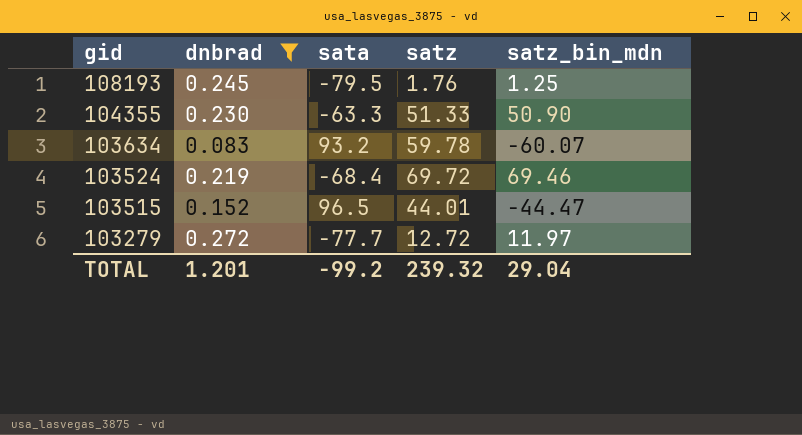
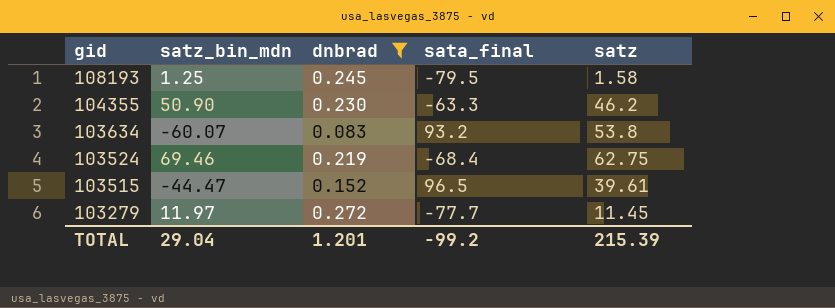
column satz_bin_mdn | position: 5 -> 2
column name: sata -> sata_final
108193 | satz: 1.76 -> 1.58
104355 | satz: 51.33 -> 46.2
103634 | satz: 59.78 -> 53.8
103524 | satz: 69.72 -> 62.75
103515 | satz: 44.01 -> 39.61
103279 | satz: 12.72 -> 11.45
TOTAL | satz: 239.32 -> 215.39

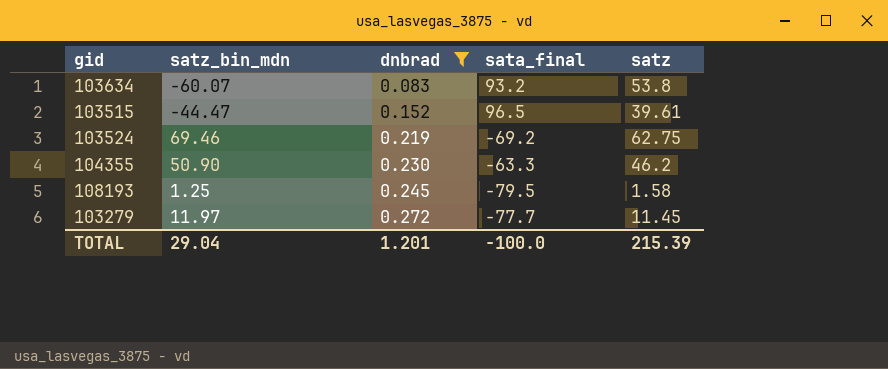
row order: gid descending -> dnbrad ascending
103524 | sata_final: -68.4 -> -69.2
TOTAL | sata_final: -99.2 -> -100.0

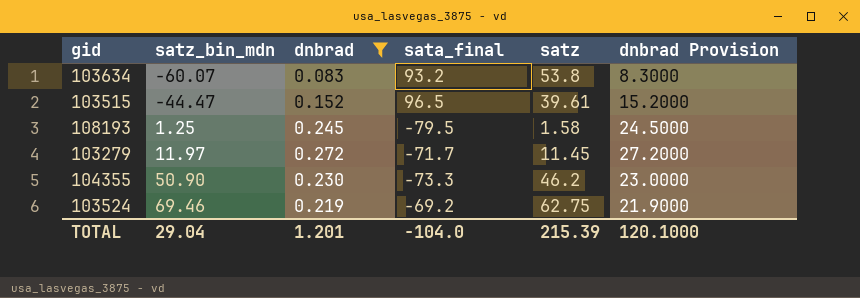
row order: dnbrad ascending -> satz_bin_mdn ascending
column dnbrad Provision | formula: none -> [dnbrad] * 100
103279 | sata_final: -77.7 -> -71.7
104355 | sata_final: -63.3 -> -73.3
TOTAL | sata_final: -100.0 -> -104.0

